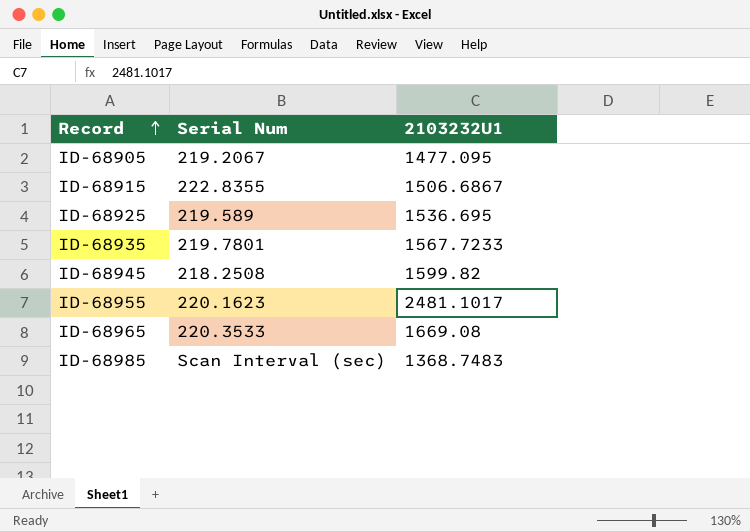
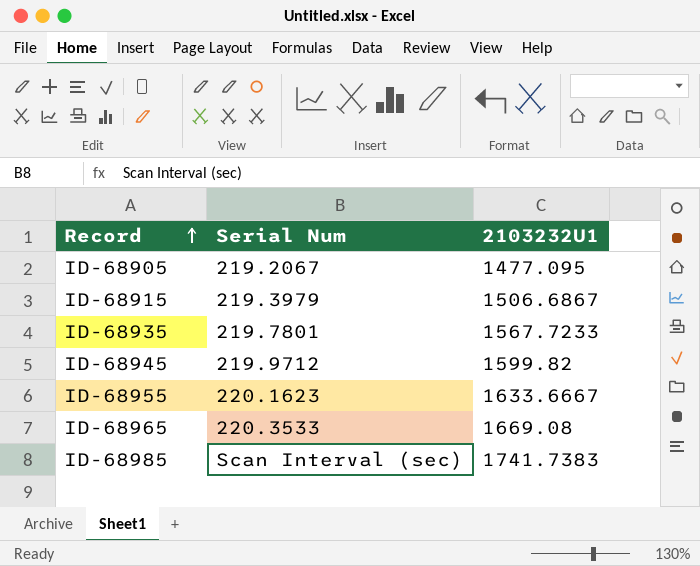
row ID-68925: 219.589 | 1536.695 -> none
ID-68915 | Serial Num: 222.8355 -> 219.3979
ID-68945 | Serial Num: 218.2508 -> 219.9712
ID-68955 | 2103232U1: 2481.1017 -> 1633.6667
ID-68985 | 2103232U1: 1368.7483 -> 1741.7383

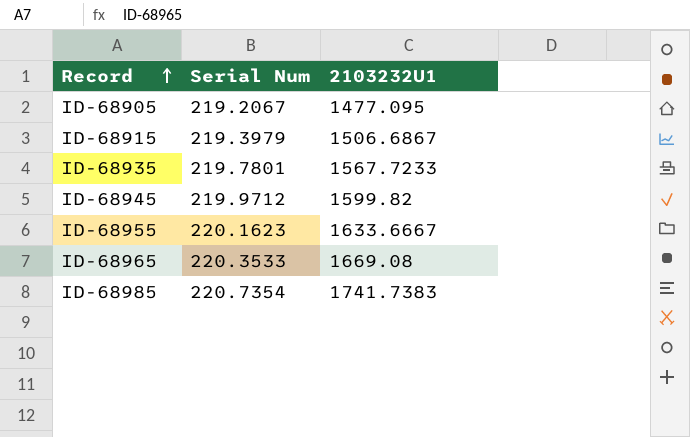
ID-68985 | Serial Num: Scan Interval (sec) -> 220.7354

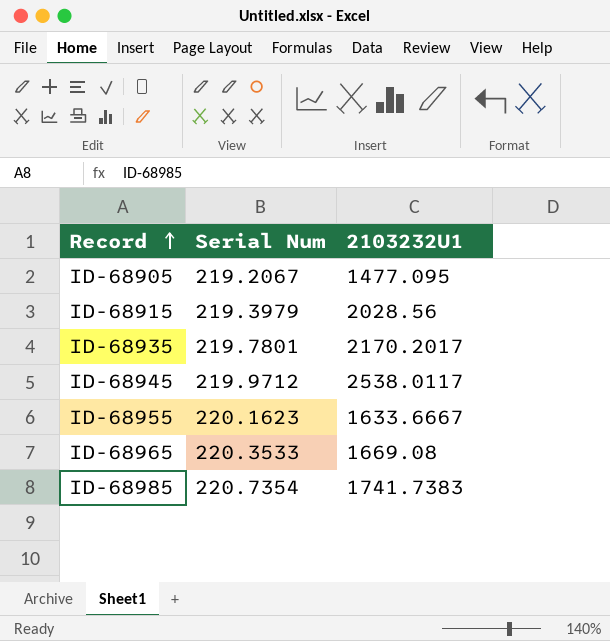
ID-68915 | 2103232U1: 1506.6867 -> 2028.56
ID-68935 | 2103232U1: 1567.7233 -> 2170.2017
ID-68945 | 2103232U1: 1599.82 -> 2538.0117

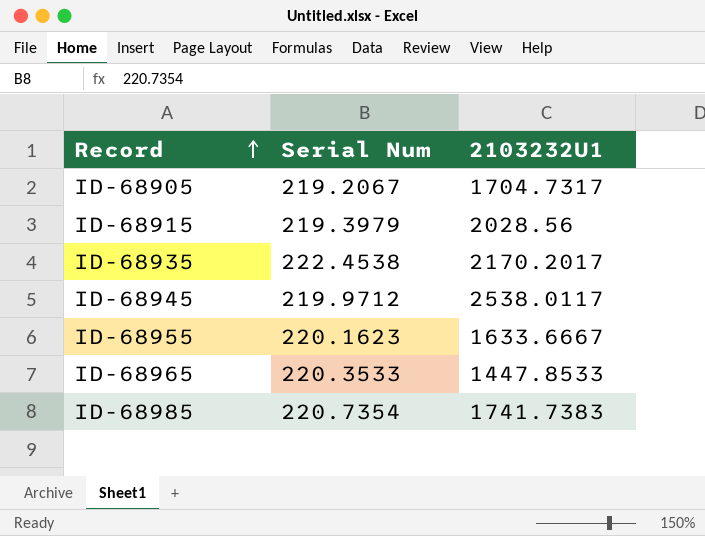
ID-68905 | 2103232U1: 1477.095 -> 1704.7317
ID-68935 | Serial Num: 219.7801 -> 222.4538
ID-68965 | 2103232U1: 1669.08 -> 1447.8533

